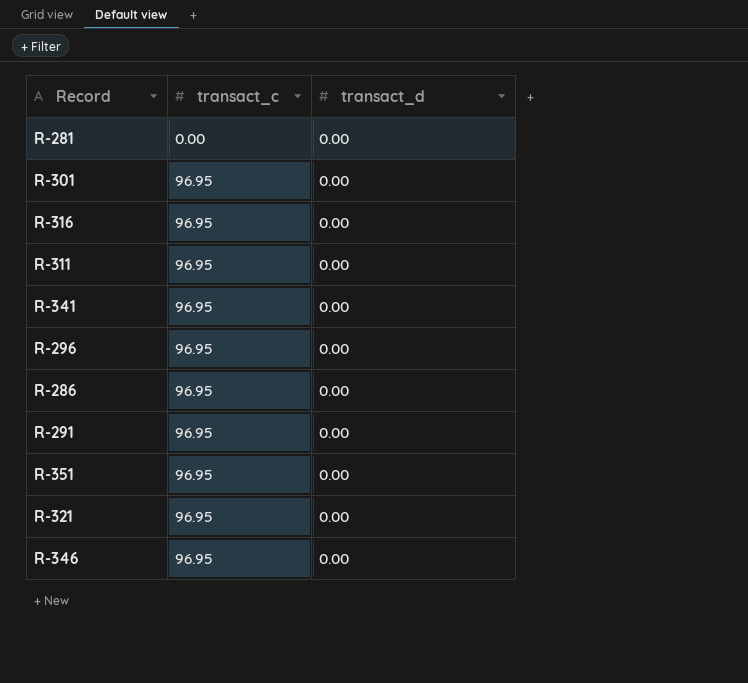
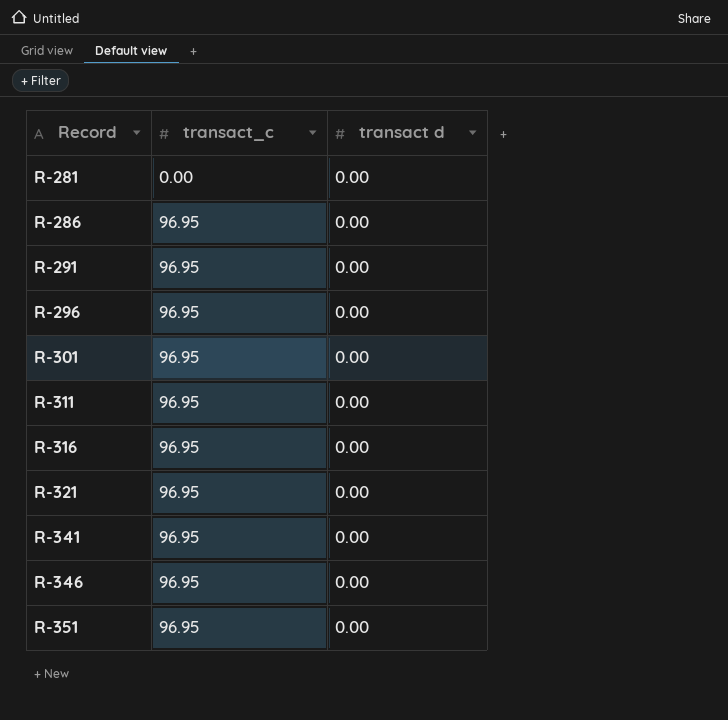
row order: transact_c ascending -> Record ascending
column name: transact_d -> transact d

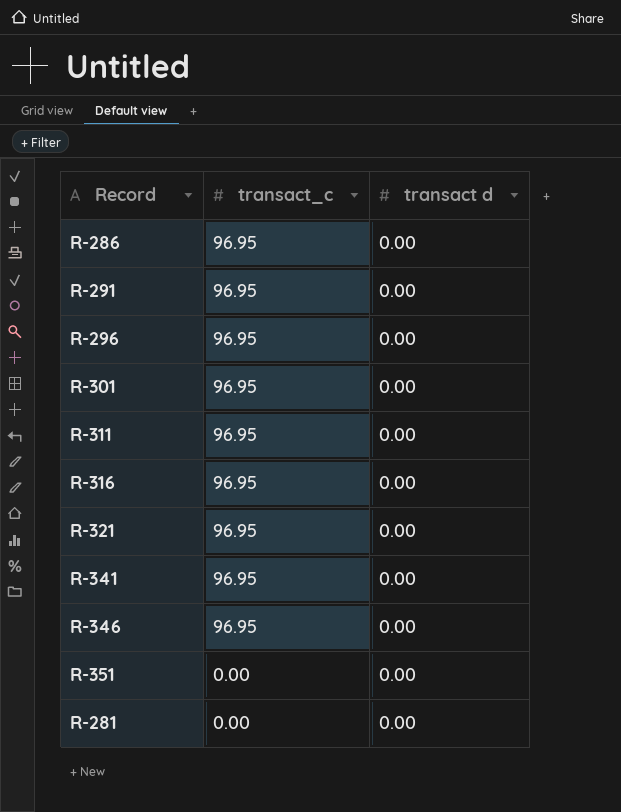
row order: Record ascending -> transact_c descending
R-351 | transact_c: 96.95 -> 0.00

